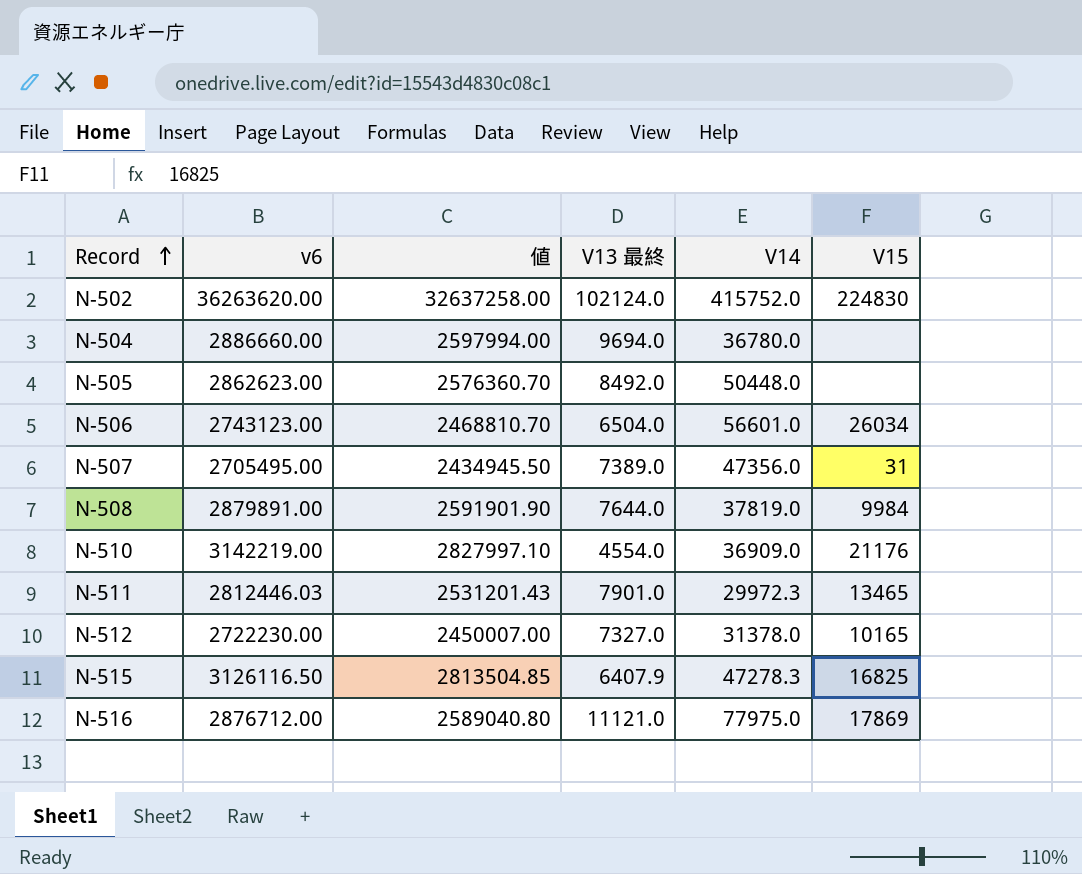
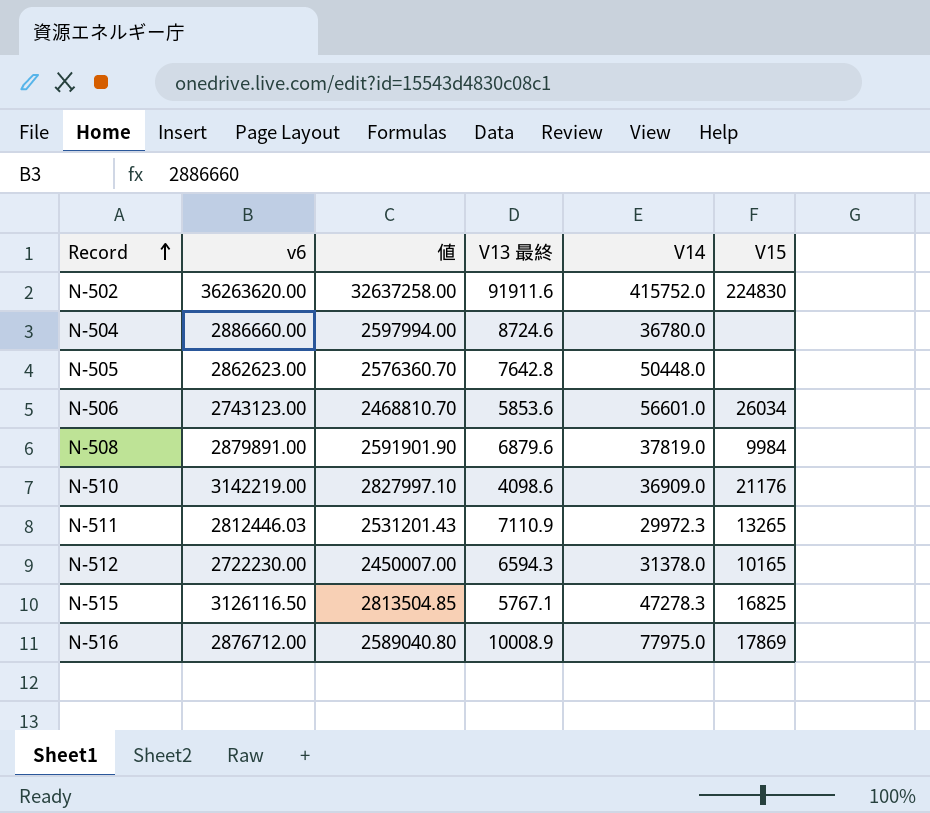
row N-507: 2705495.00 | 2434945.50 | 7389.0 | 47356.0 | 31 -> none
N-502 | V13 最終: 102124.0 -> 91911.6
N-504 | V13 最終: 9694.0 -> 8724.6
N-505 | V13 最終: 8492.0 -> 7642.8
N-506 | V13 最終: 6504.0 -> 5853.6
N-508 | V13 最終: 7644.0 -> 6879.6
N-510 | V13 最終: 4554.0 -> 4098.6
N-511 | V13 最終: 7901.0 -> 7110.9
N-511 | V15: 13465 -> 13265
N-512 | V13 最終: 7327.0 -> 6594.3
N-515 | V13 最終: 6407.9 -> 5767.1
N-516 | V13 最終: 11121.0 -> 10008.9

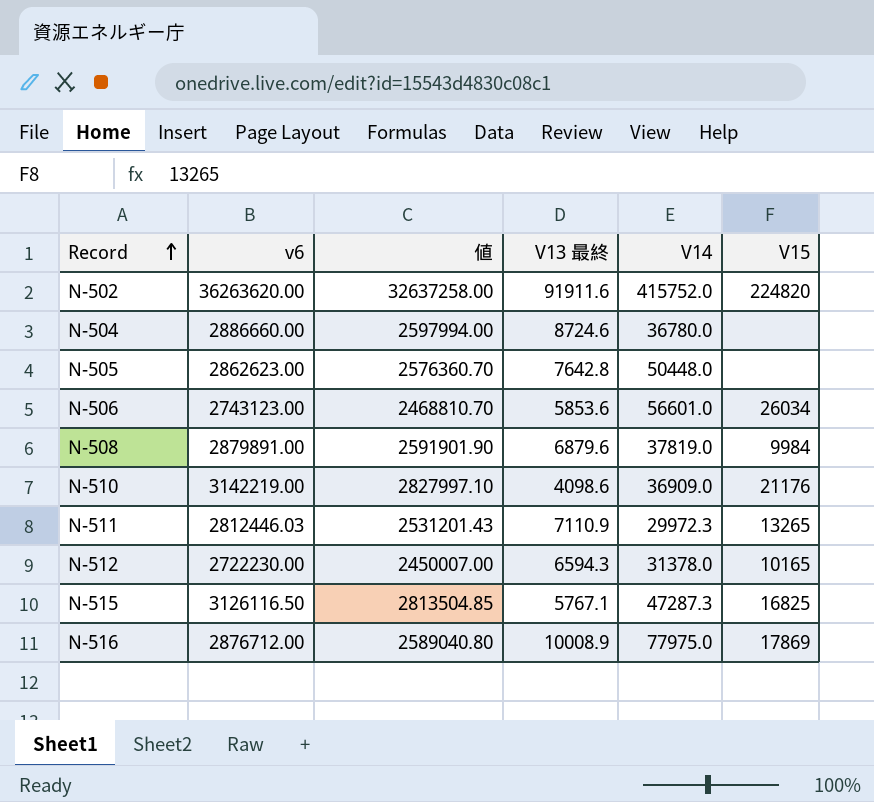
N-502 | V15: 224830 -> 224820
N-515 | V14: 47278.3 -> 47287.3

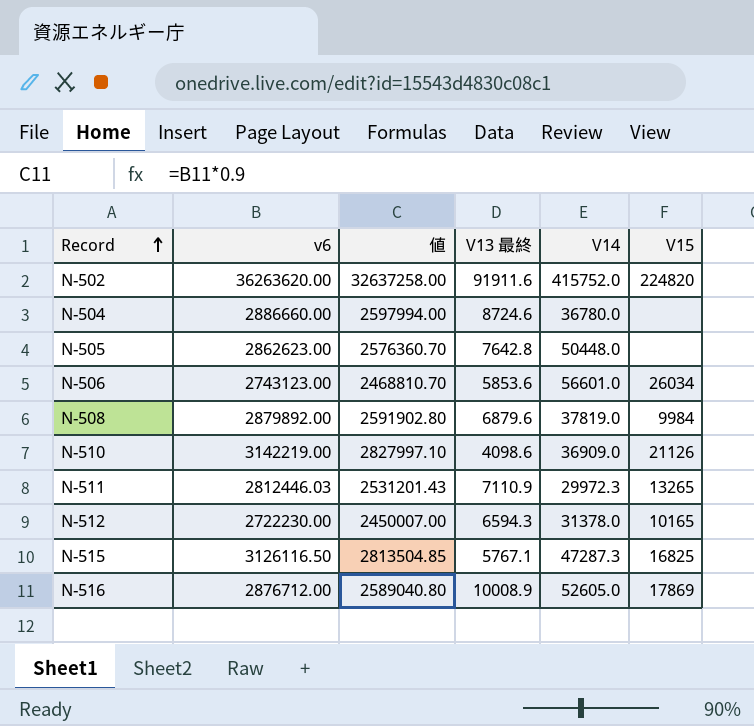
N-508 | v6: 2879891.00 -> 2879892.00
N-508 | 値: 2591901.90 -> 2591902.80
N-510 | V15: 21176 -> 21126
N-516 | V14: 77975.0 -> 52605.0

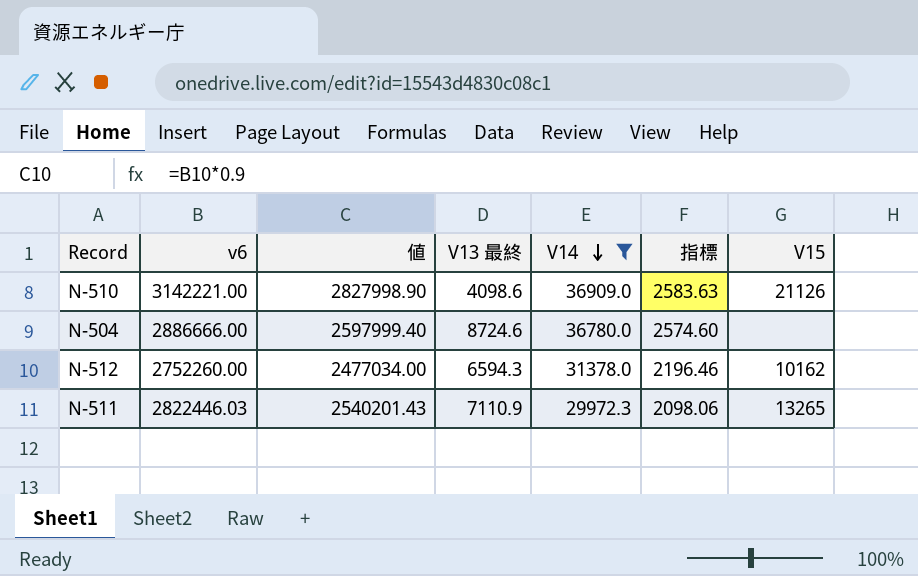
filter: none -> V14 <= 36909.0
row order: Record ascending -> V14 descending
column 指標 | formula: none -> [V14] * 0.07
N-510 | v6: 3142219.00 -> 3142221.00
N-510 | 値: 2827997.10 -> 2827998.90
N-504 | v6: 2886660.00 -> 2886666.00
N-504 | 値: 2597994.00 -> 2597999.40
N-512 | v6: 2722230.00 -> 2752260.00
N-512 | 値: 2450007.00 -> 2477034.00
N-512 | V15: 10165 -> 10162
N-511 | v6: 2812446.03 -> 2822446.03
N-511 | 値: 2531201.43 -> 2540201.43

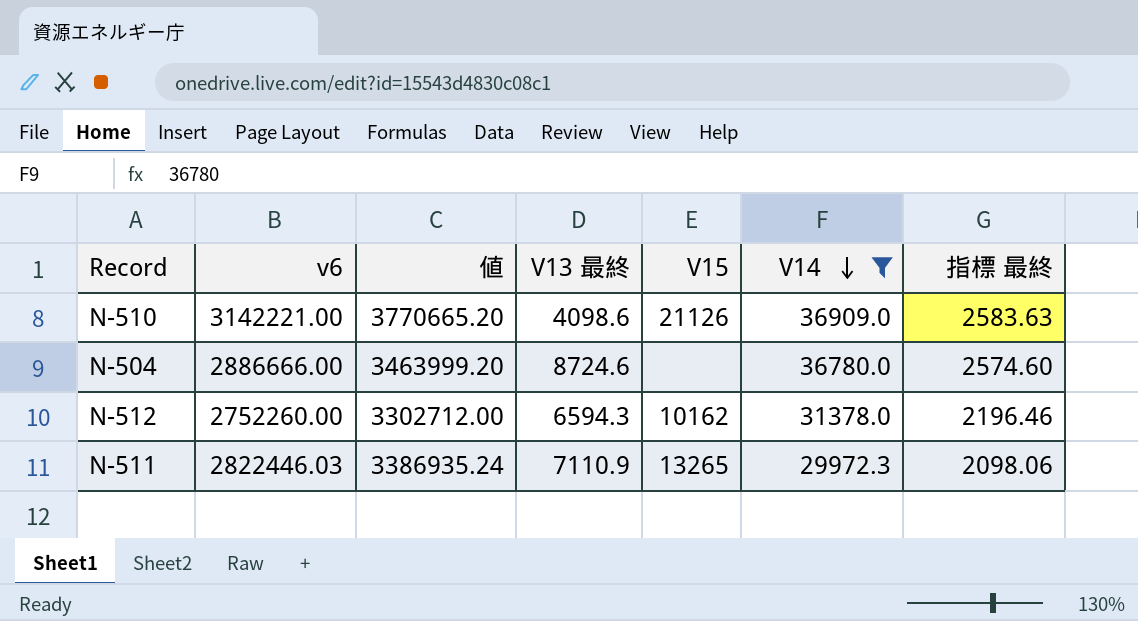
column 値 | formula: [v6] * 0.9 -> [v6] * 1.2
column V15 | position: 7 -> 5
column name: 指標 -> 指標 最終

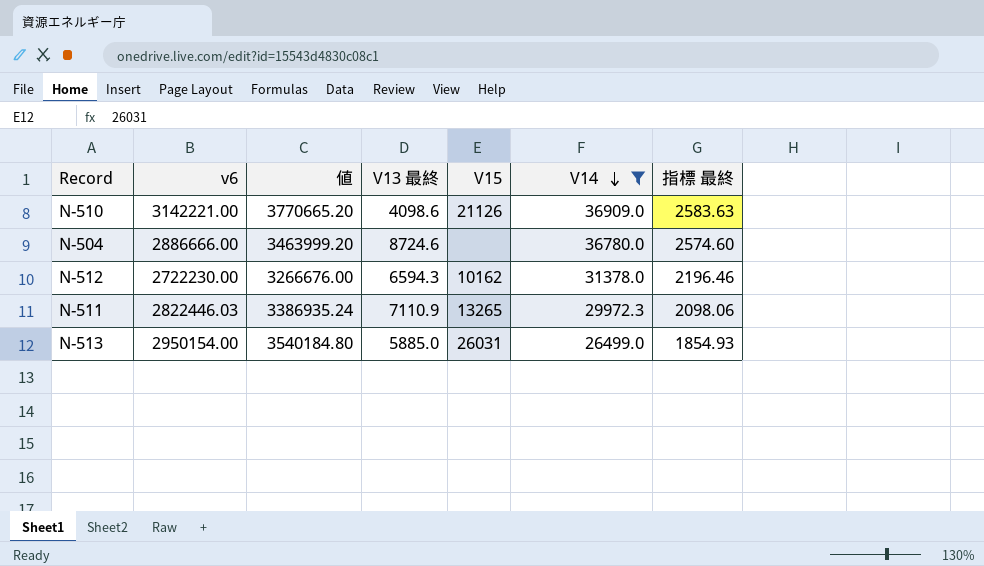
N-512 | v6: 2752260.00 -> 2722230.00
N-512 | 値: 3302712.00 -> 3266676.00
row N-513: none -> 2950154.00 | 3540184.80 | 5885.0 | 26031 | 26499.0 | 1854.93

